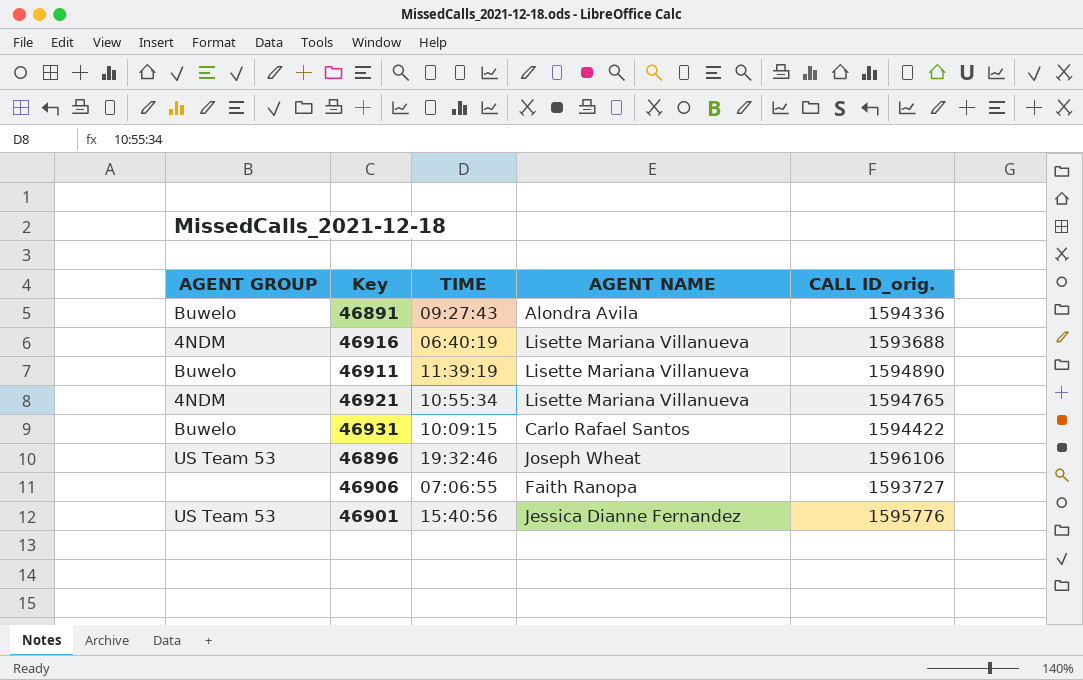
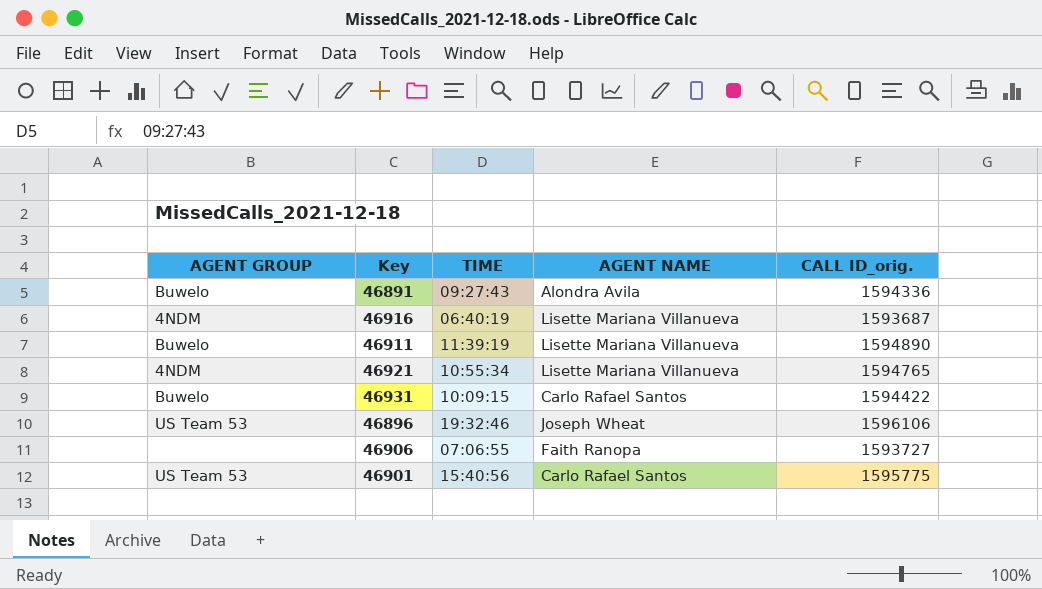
46916 | CALL ID_orig.: 1593688 -> 1593687
46901 | AGENT NAME: Jessica Dianne Fernandez -> Carlo Rafael Santos
46901 | CALL ID_orig.: 1595776 -> 1595775

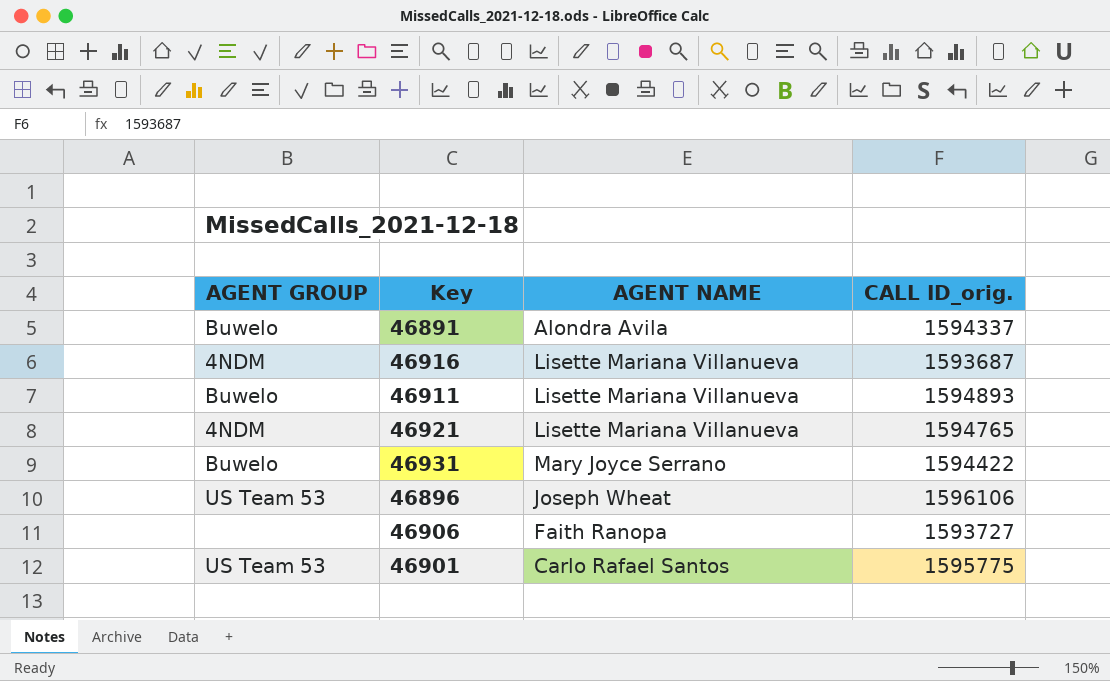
column TIME | position: 3 -> none
46891 | CALL ID_orig.: 1594336 -> 1594337
46911 | CALL ID_orig.: 1594890 -> 1594893
46931 | AGENT NAME: Carlo Rafael Santos -> Mary Joyce Serrano

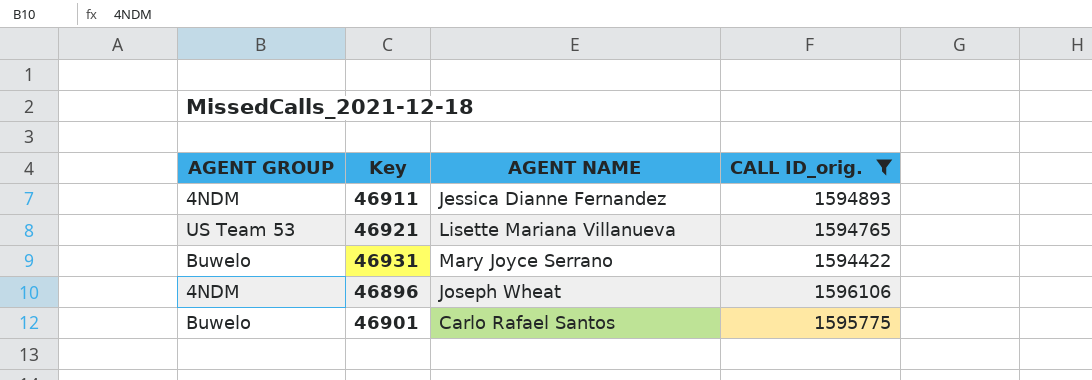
filter: none -> CALL ID_orig. >= 1594422
46911 | AGENT GROUP: Buwelo -> 4NDM
46911 | AGENT NAME: Lisette Mariana Villanueva -> Jessica Dianne Fernandez
46921 | AGENT GROUP: 4NDM -> US Team 53
46896 | AGENT GROUP: US Team 53 -> 4NDM
46901 | AGENT GROUP: US Team 53 -> Buwelo

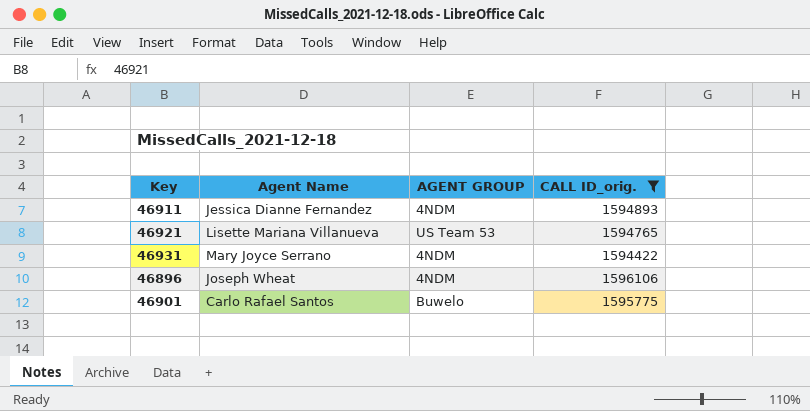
column name: AGENT NAME -> Agent Name
column AGENT GROUP | position: 1 -> 3
46931 | AGENT GROUP: Buwelo -> 4NDM

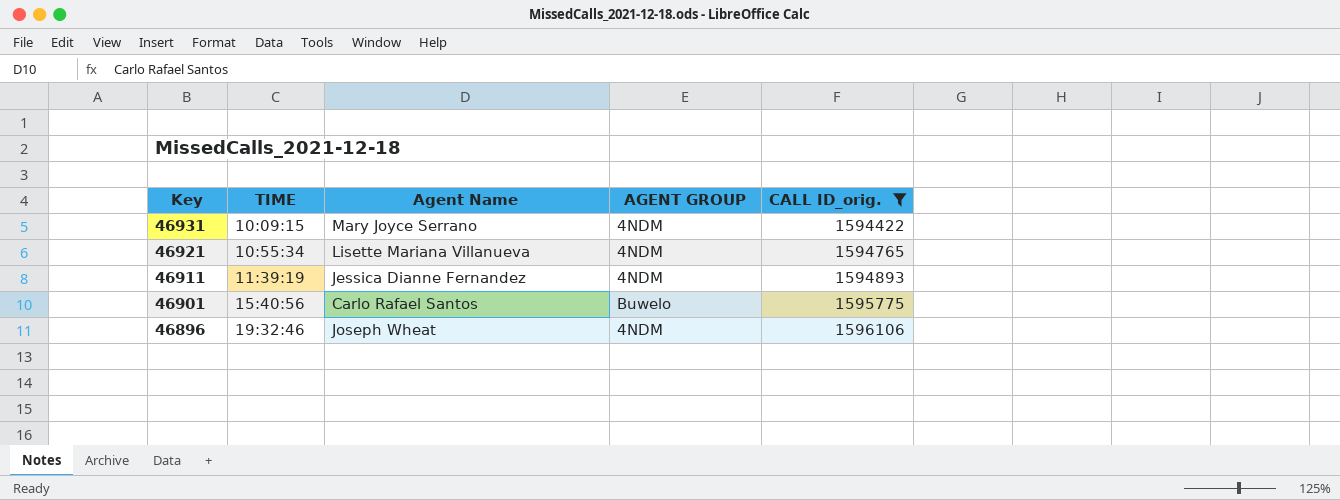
row order: none -> Key descending
column TIME | position: none -> 2
46921 | AGENT GROUP: US Team 53 -> 4NDM

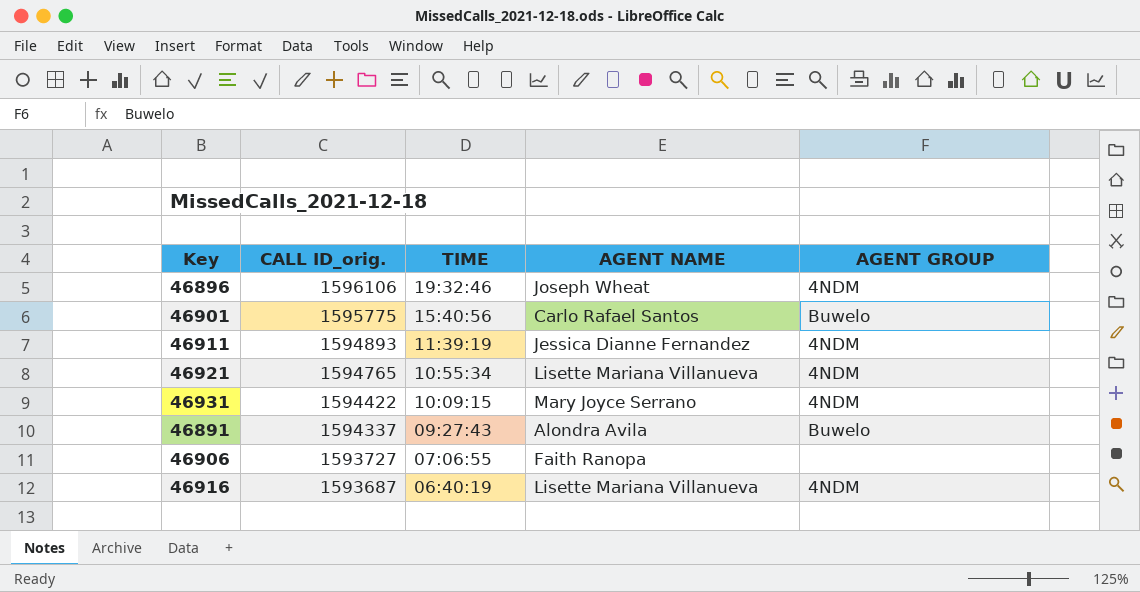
filter: CALL ID_orig. >= 1594422 -> none
row order: Key descending -> CALL ID_orig. descending
column CALL ID_orig. | position: 5 -> 2
column name: Agent Name -> AGENT NAME

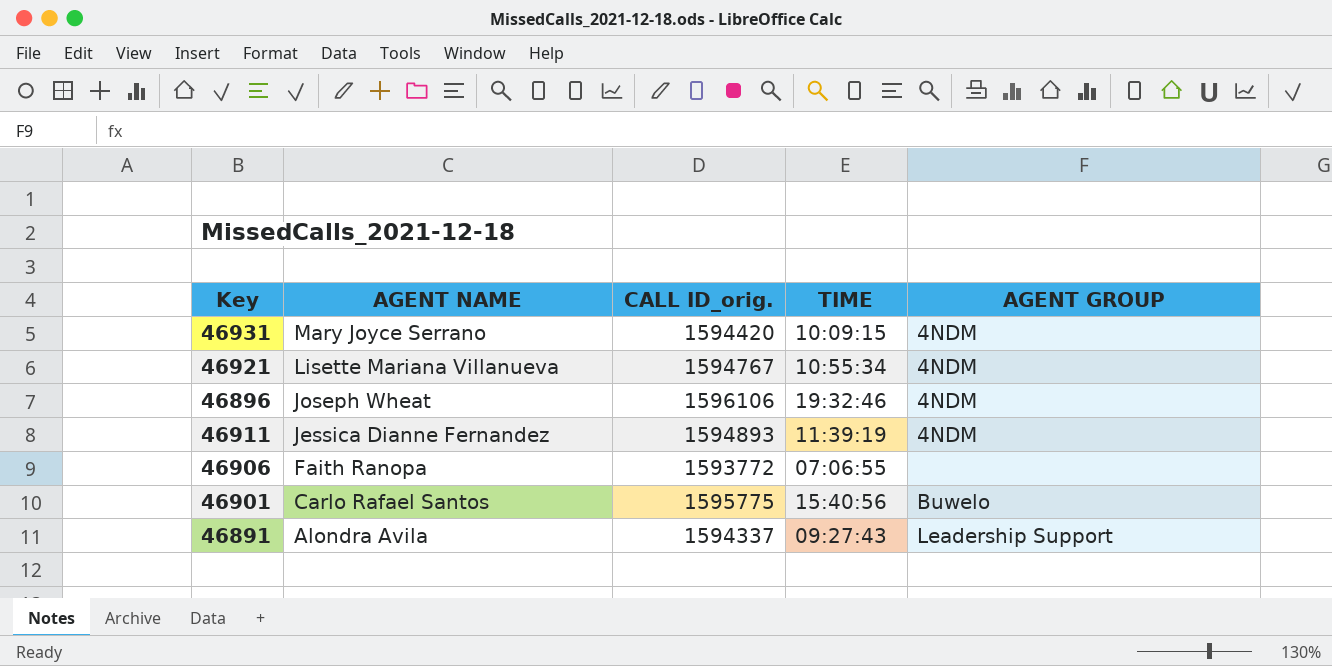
row order: CALL ID_orig. descending -> AGENT NAME descending
column AGENT NAME | position: 4 -> 2
row 46916: 1593687 | 06:40:19 | Lisette Mariana Villanueva | 4NDM -> none
46931 | CALL ID_orig.: 1594422 -> 1594420
46921 | CALL ID_orig.: 1594765 -> 1594767
46906 | CALL ID_orig.: 1593727 -> 1593772
46891 | AGENT GROUP: Buwelo -> Leadership Support

